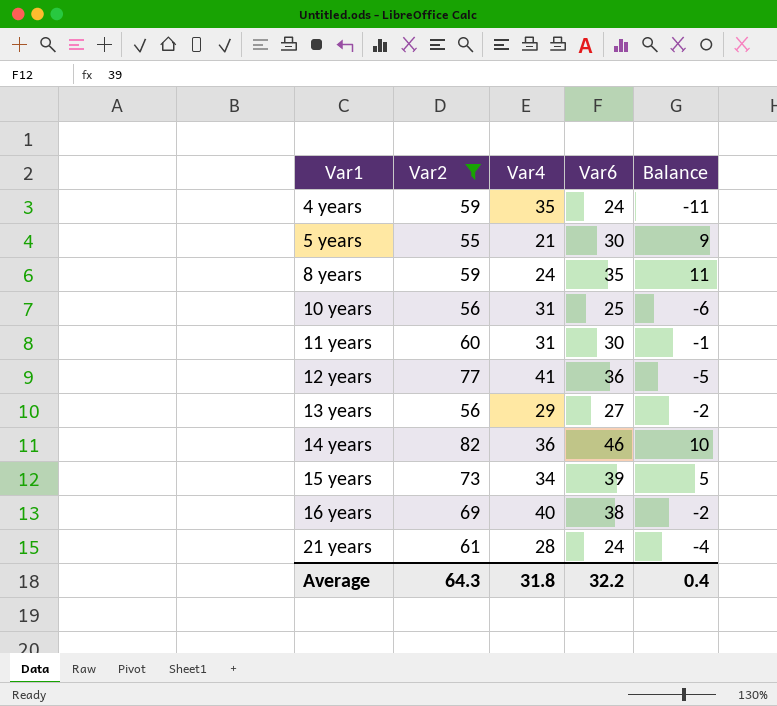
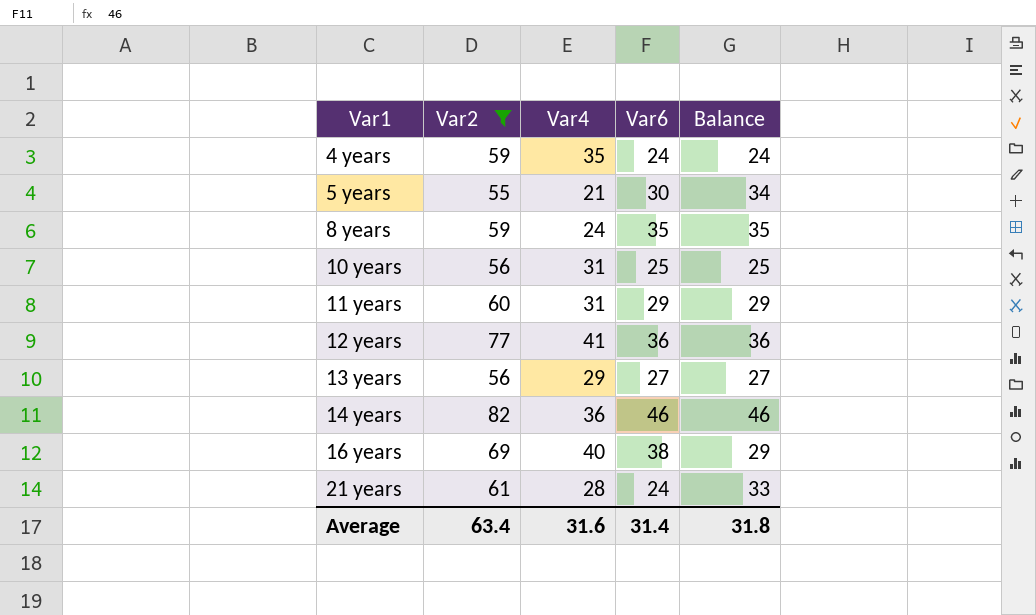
column Balance | formula: [Var6] - [Var4] -> [Var2] - [Var4]
row 15 years: 73 | 34 | 39 | 5 -> none
11 years | Var6: 30 -> 29
Average | Var2: 64.3 -> 63.4
Average | Var4: 31.8 -> 31.6
Average | Var6: 32.2 -> 31.4
Average | Balance: 0.4 -> 31.8

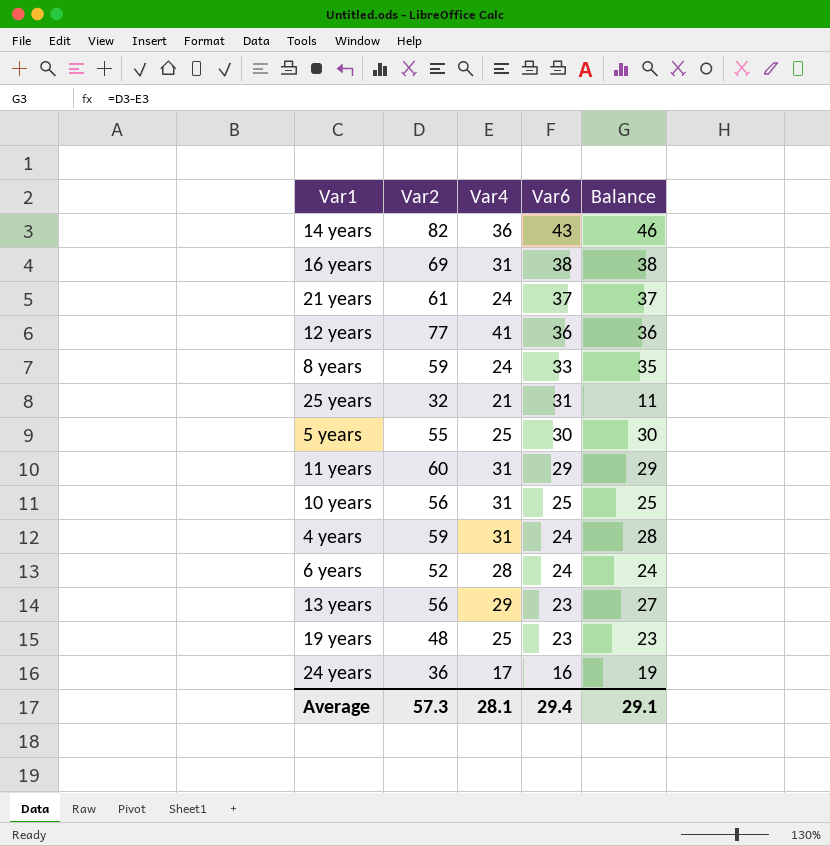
filter: Var2 >= 55 -> none
row order: Var1 ascending -> Var6 descending
14 years | Var6: 46 -> 43
16 years | Var4: 40 -> 31
16 years | Balance: 29 -> 38
21 years | Var4: 28 -> 24
21 years | Var6: 24 -> 37
21 years | Balance: 33 -> 37
8 years | Var6: 35 -> 33
5 years | Var4: 21 -> 25
5 years | Balance: 34 -> 30
4 years | Var4: 35 -> 31
4 years | Balance: 24 -> 28
13 years | Var6: 27 -> 23
Average | Var2: 63.4 -> 57.3
Average | Var4: 31.6 -> 28.1
Average | Var6: 31.4 -> 29.4
Average | Balance: 31.8 -> 29.1

